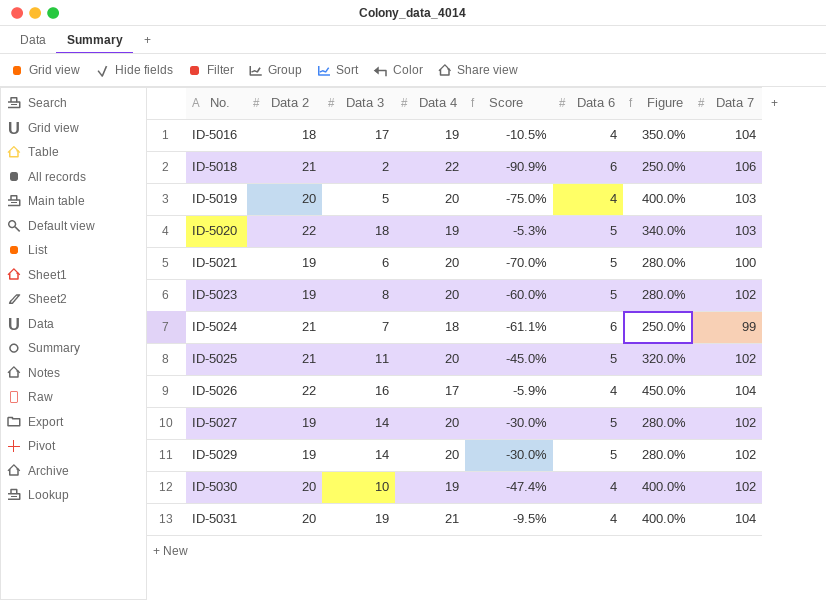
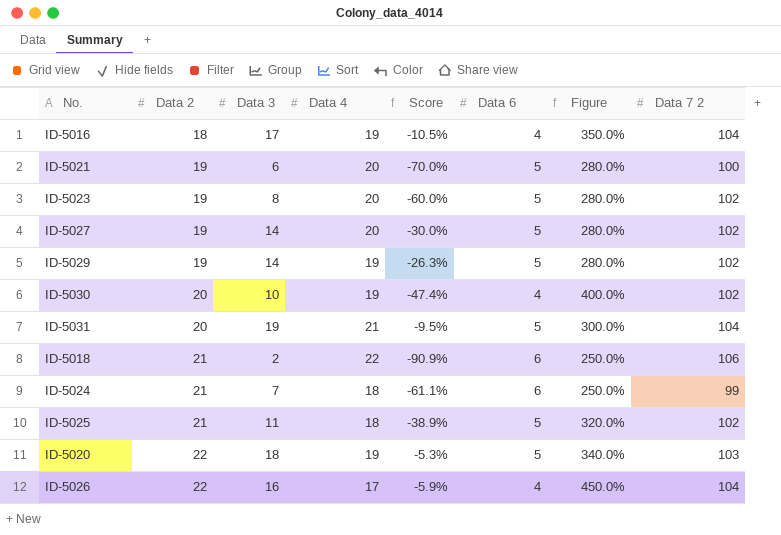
row order: No. ascending -> Data 2 ascending
column name: Data 7 -> Data 7 2
row ID-5019: 20 | 5 | 20 | -75.0% | 4 | 400.0% | 103 -> none
ID-5029 | Data 4: 20 -> 19
ID-5029 | Score: -30.0% -> -26.3%
ID-5031 | Data 6: 4 -> 5
ID-5031 | Figure: 400.0% -> 300.0%
ID-5025 | Data 4: 20 -> 18
ID-5025 | Score: -45.0% -> -38.9%

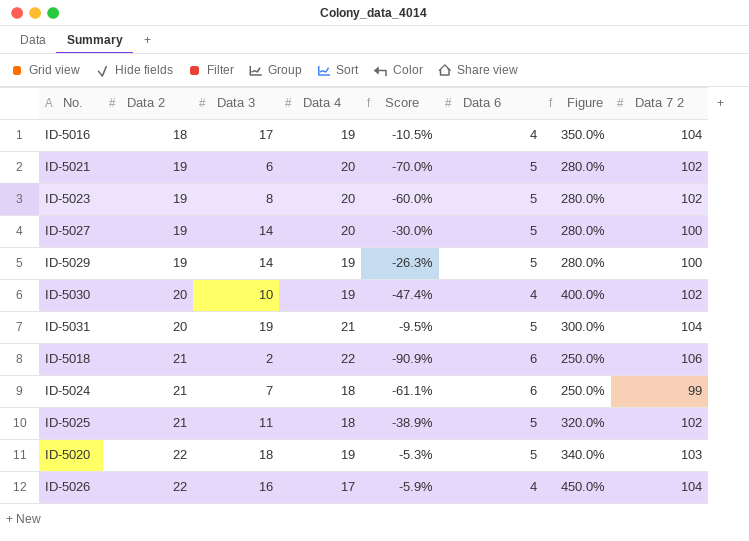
ID-5021 | Data 7 2: 100 -> 102
ID-5027 | Data 7 2: 102 -> 100
ID-5029 | Data 7 2: 102 -> 100

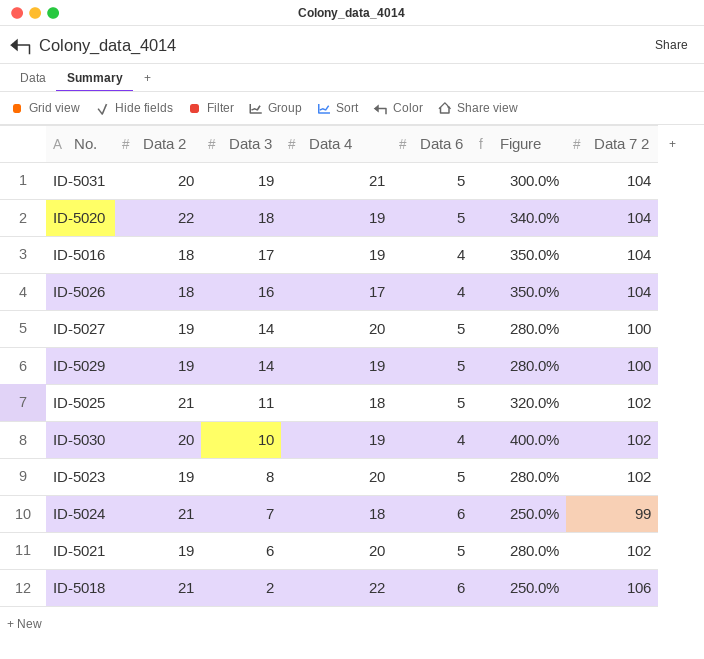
row order: Data 2 ascending -> Data 3 descending
column Score | formula: ([Data 3] - [Data 4]) / [Data 4] -> none
ID-5020 | Data 7 2: 103 -> 104
ID-5026 | Data 2: 22 -> 18
ID-5026 | Figure: 450.0% -> 350.0%

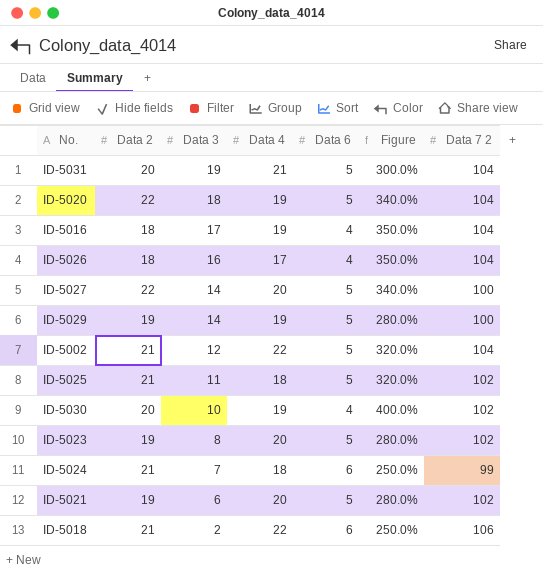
ID-5027 | Data 2: 19 -> 22
ID-5027 | Figure: 280.0% -> 340.0%
row ID-5002: none -> 21 | 12 | 22 | 5 | 320.0% | 104

